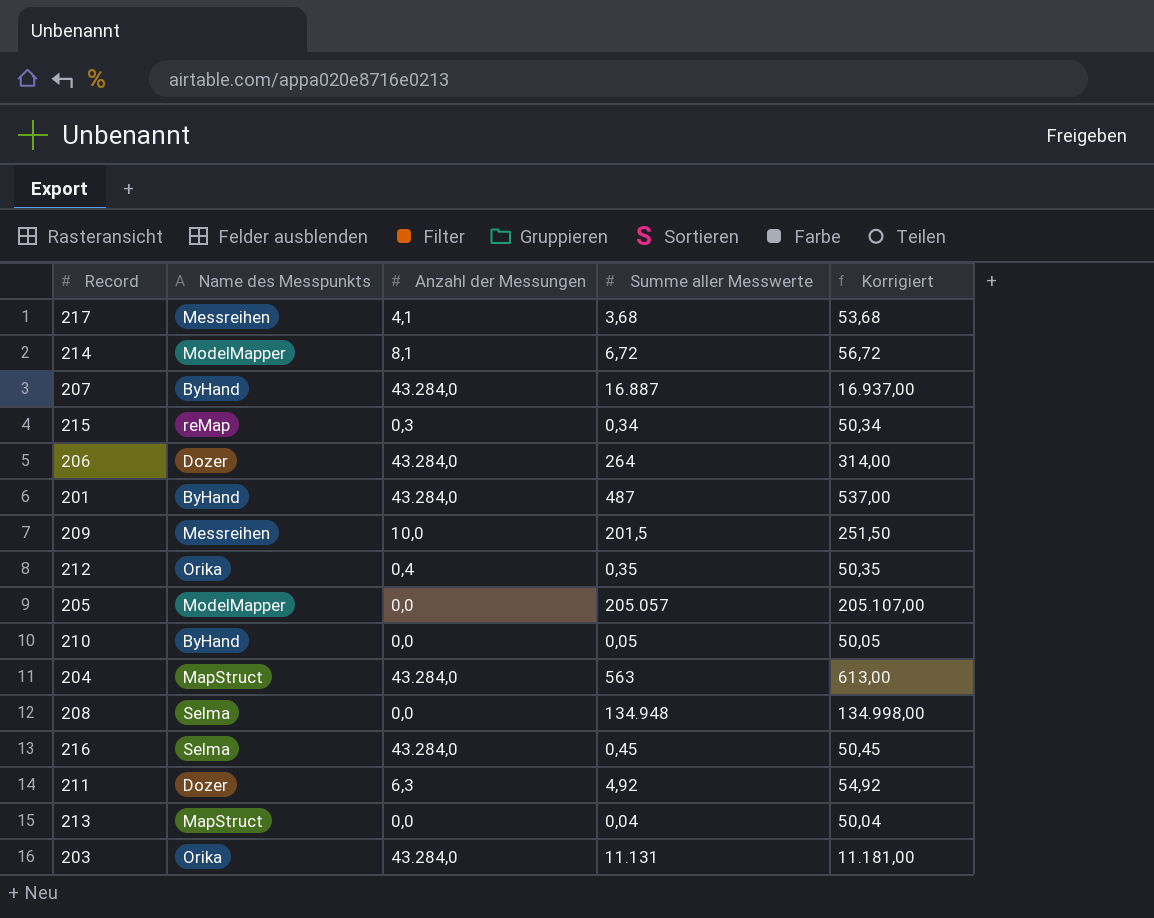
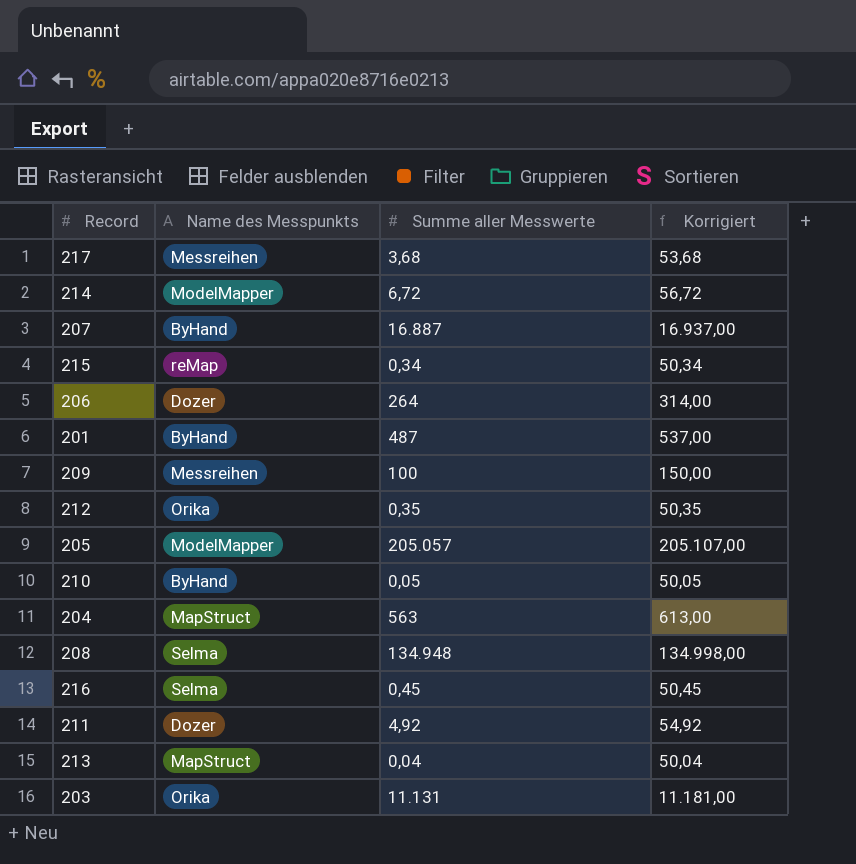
column Anzahl der Messungen | position: 3 -> none
209 | Summe aller Messwerte: 201,5 -> 100
209 | Korrigiert: 251,50 -> 150,00

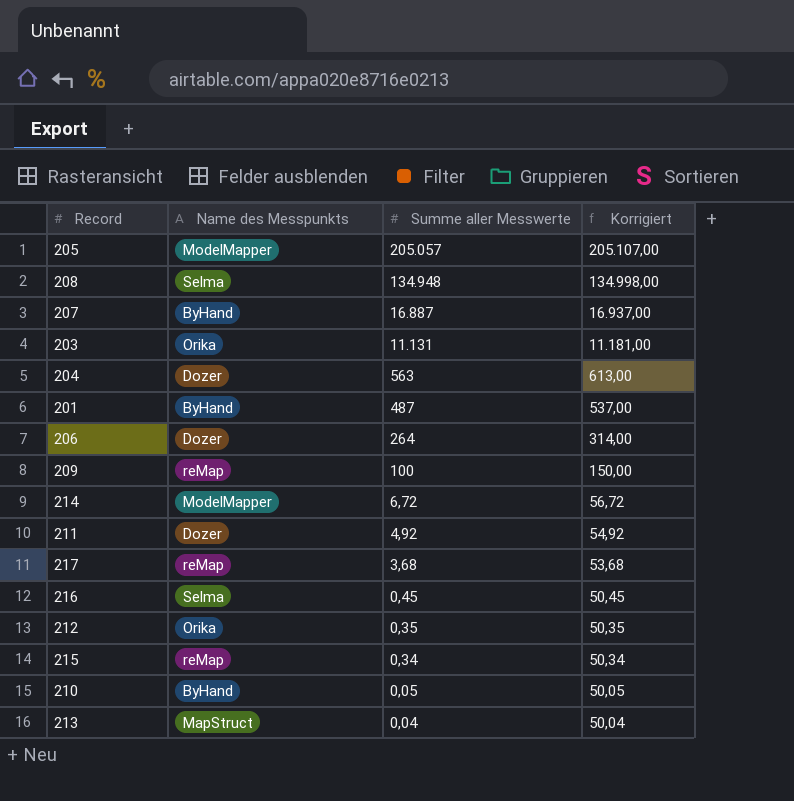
row order: none -> Summe aller Messwerte descending
204 | Name des Messpunkts: MapStruct -> Dozer
209 | Name des Messpunkts: Messreihen -> reMap
217 | Name des Messpunkts: Messreihen -> reMap

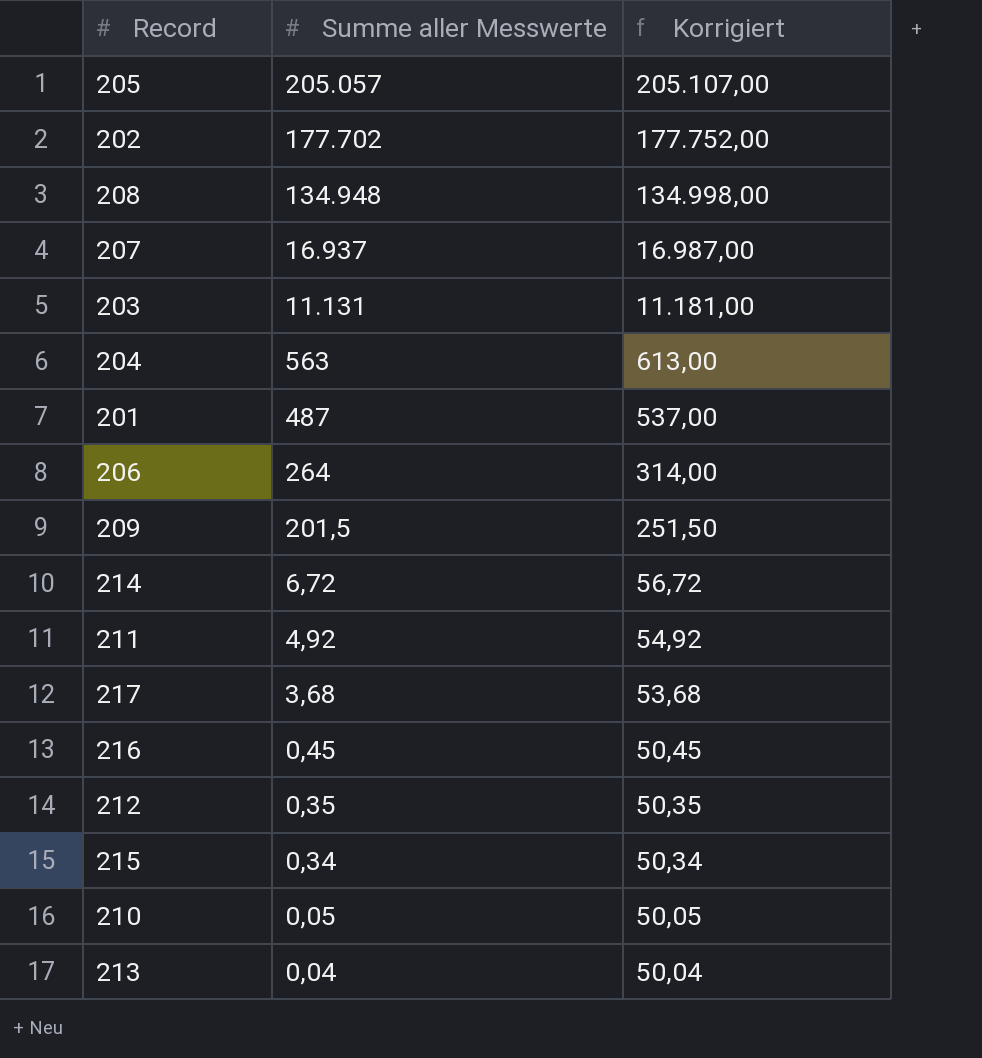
column Name des Messpunkts | position: 2 -> none
row 202: none -> 177.702 | 177.752,00
207 | Summe aller Messwerte: 16.887 -> 16.937
207 | Korrigiert: 16.937,00 -> 16.987,00
209 | Summe aller Messwerte: 100 -> 201,5
209 | Korrigiert: 150,00 -> 251,50

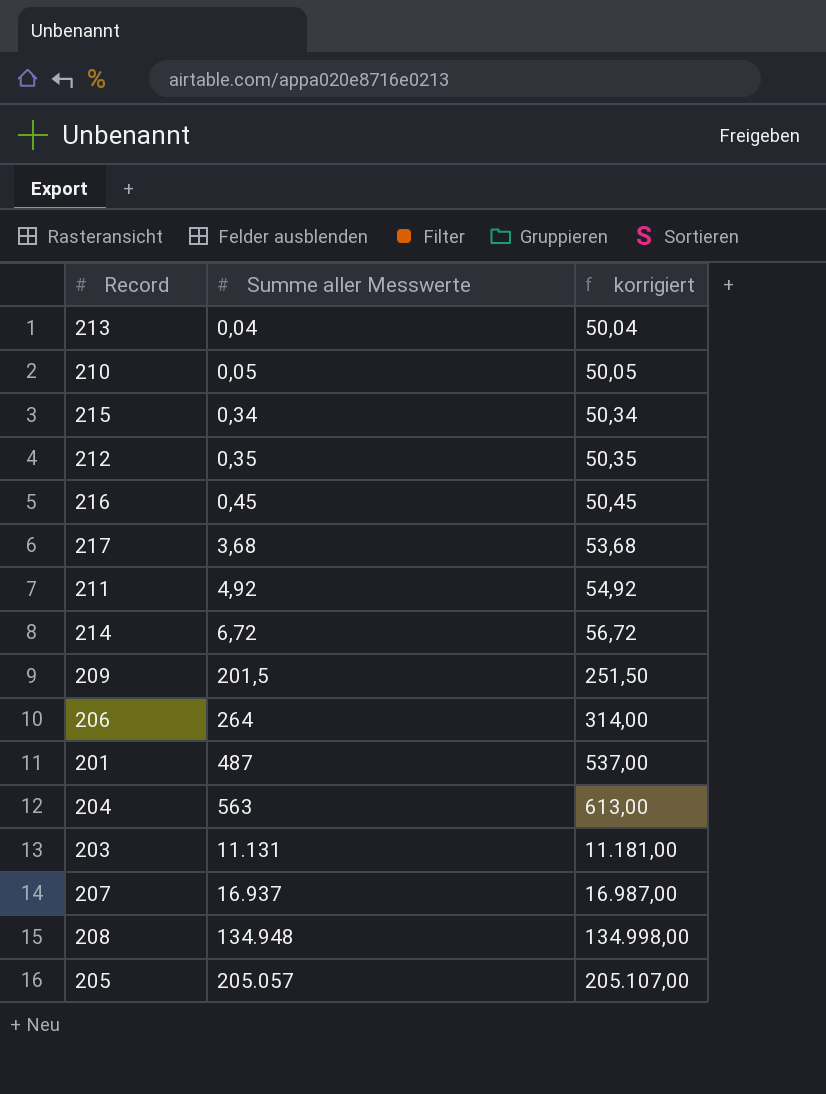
row order: Summe aller Messwerte descending -> Summe aller Messwerte ascending
column name: Korrigiert -> korrigiert
row 202: 177.702 | 177.752,00 -> none

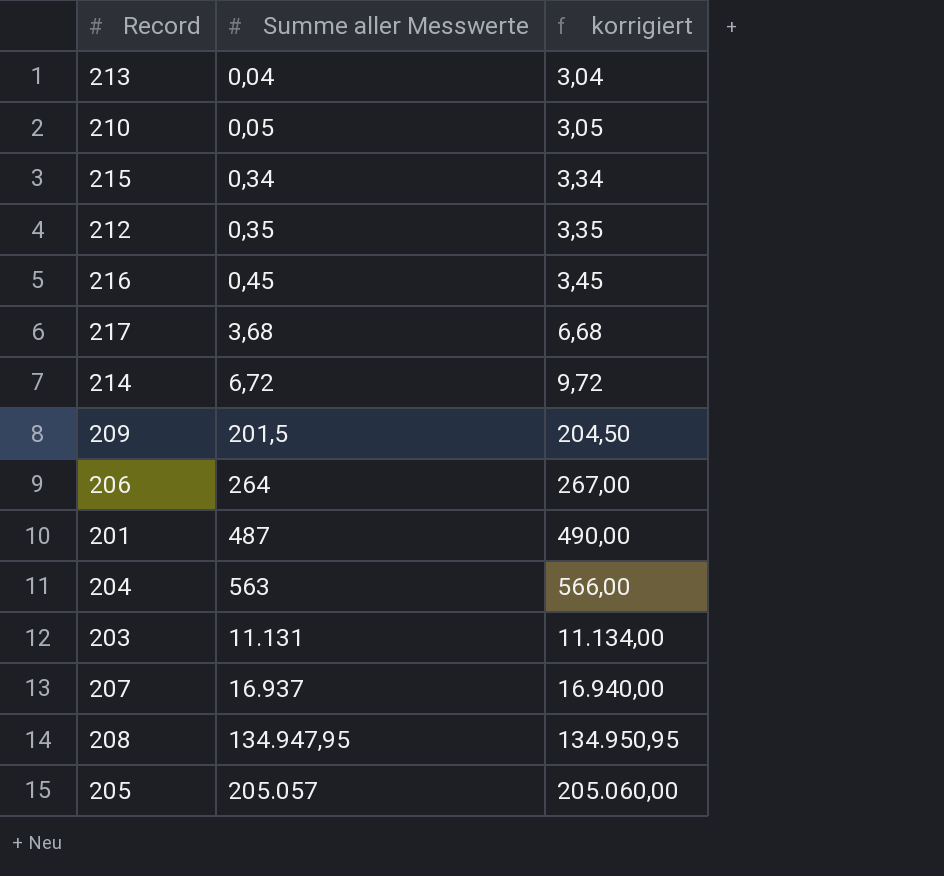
column korrigiert | formula: [Summe aller Messwerte] + 50 -> [Summe aller Messwerte] + 3
row 211: 4,92 | 54,92 -> none
208 | Summe aller Messwerte: 134.948 -> 134.947,95

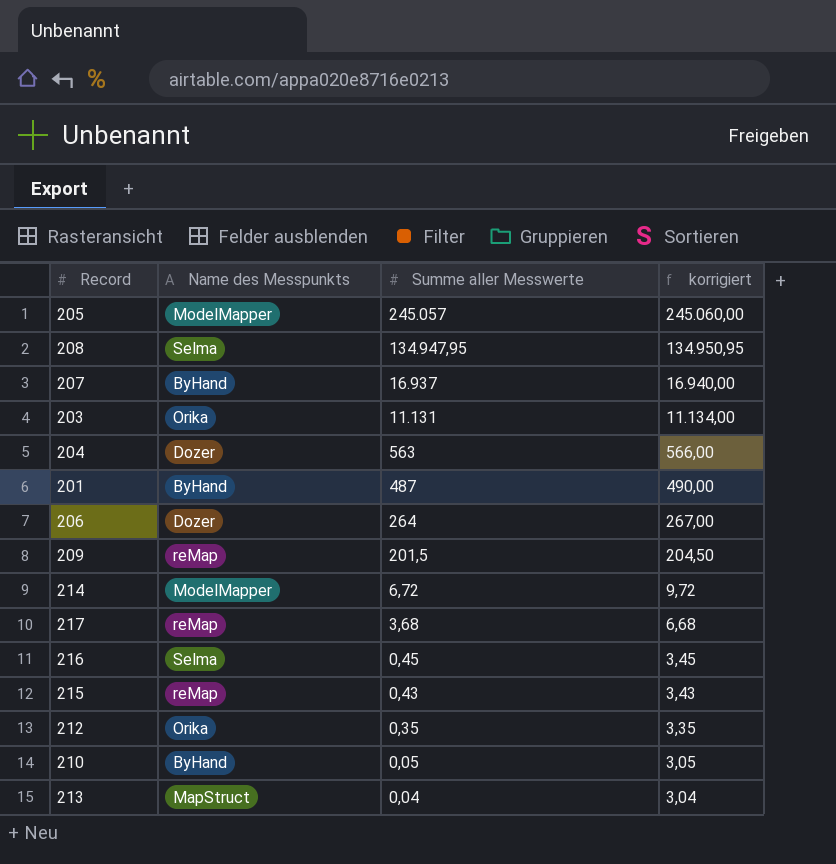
row order: Summe aller Messwerte ascending -> Summe aller Messwerte descending
column Name des Messpunkts | position: none -> 2
205 | Summe aller Messwerte: 205.057 -> 245.057
205 | korrigiert: 205.060,00 -> 245.060,00
215 | Summe aller Messwerte: 0,34 -> 0,43
215 | korrigiert: 3,34 -> 3,43

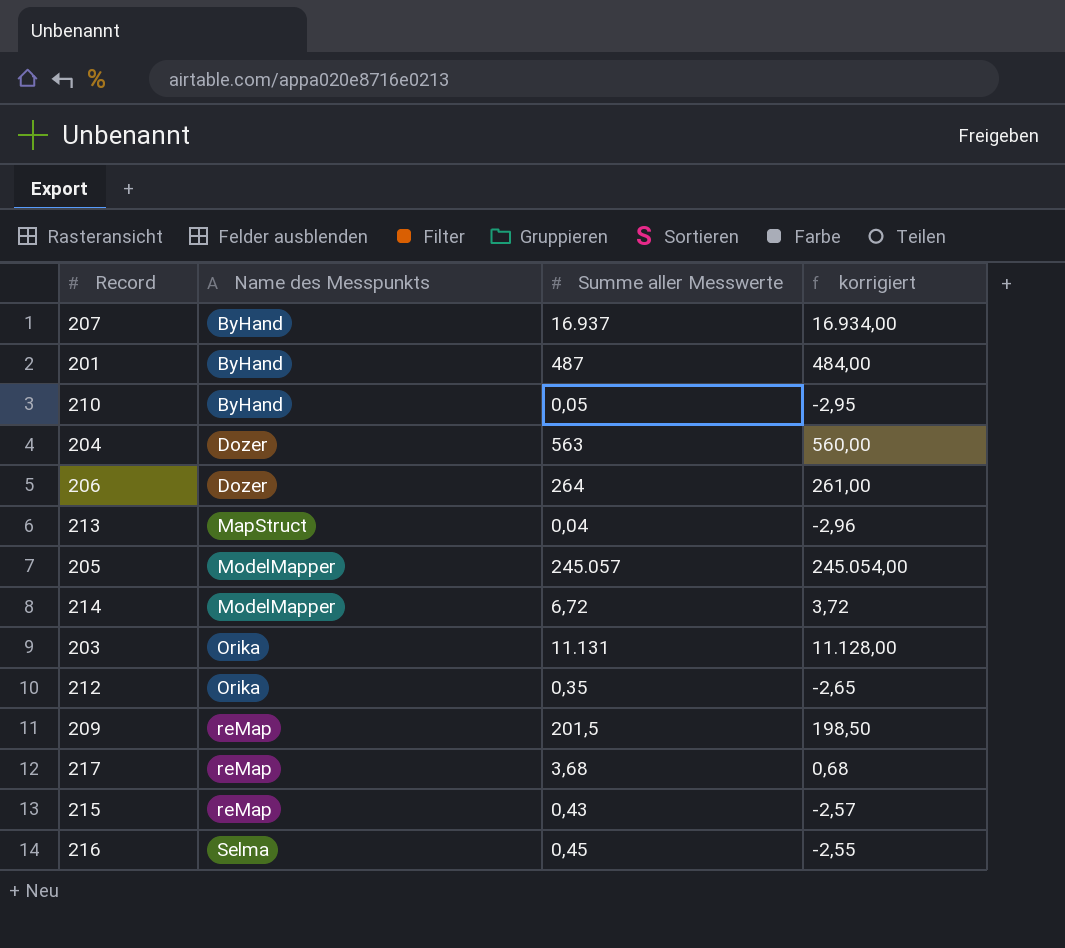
row order: Summe aller Messwerte descending -> Name des Messpunkts ascending
column korrigiert | formula: [Summe aller Messwerte] + 3 -> [Summe aller Messwerte] - 3
row 208: Selma | 134.947,95 | 134.950,95 -> none

